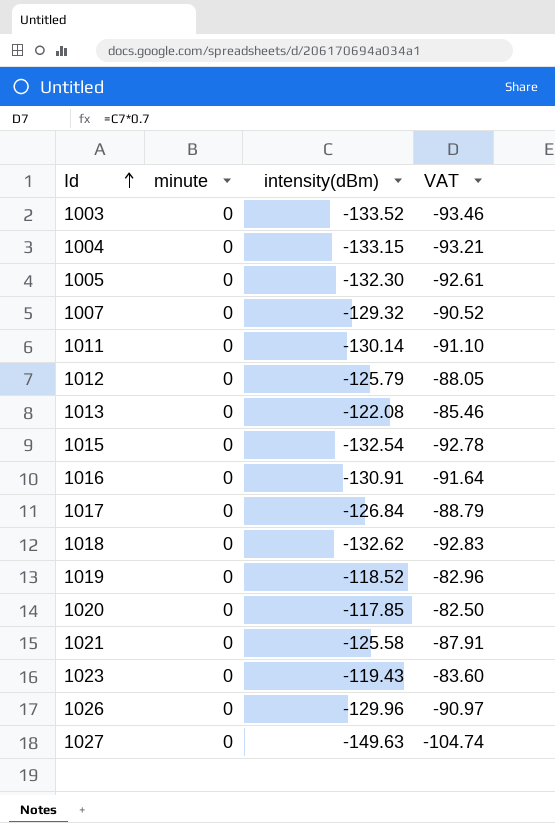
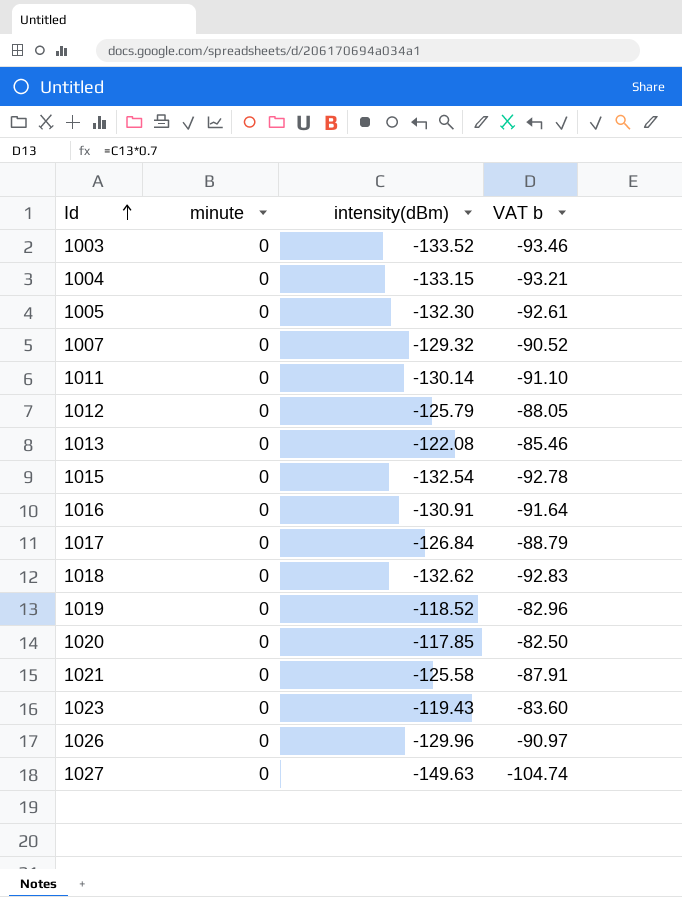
column name: VAT -> VAT b

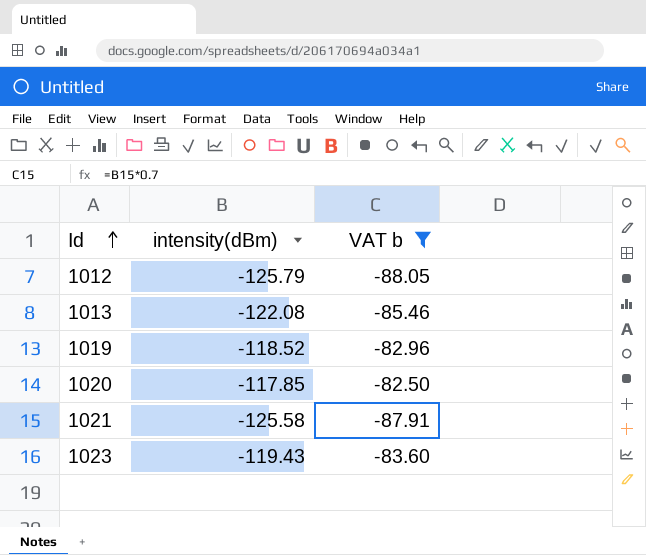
filter: none -> VAT b >= -88.05
column minute | position: 2 -> none

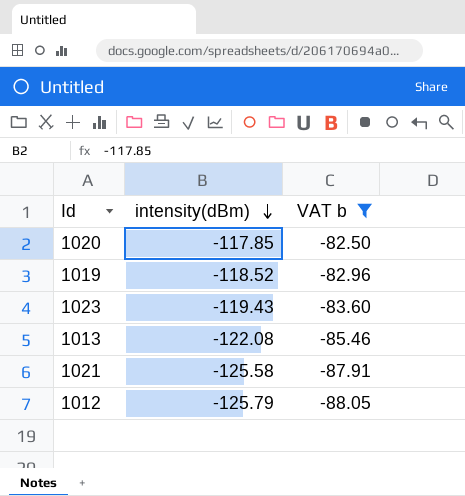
row order: Id ascending -> intensity(dBm) descending

